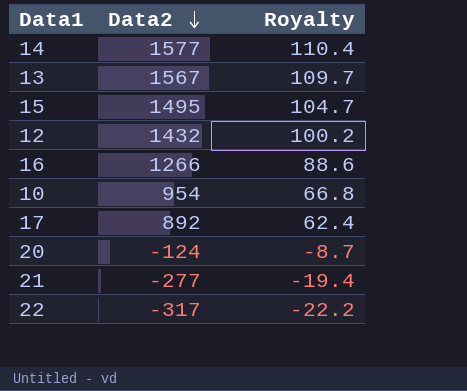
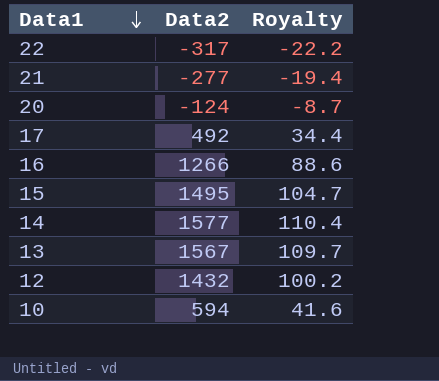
row order: Data2 descending -> Data1 descending
17 | Data2: 892 -> 492
17 | Royalty: 62.4 -> 34.4
10 | Data2: 954 -> 594
10 | Royalty: 66.8 -> 41.6

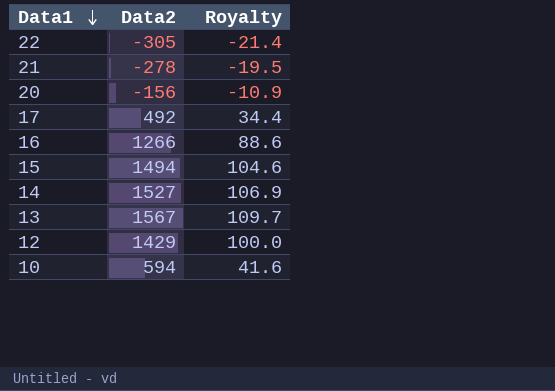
22 | Data2: -317 -> -305
22 | Royalty: -22.2 -> -21.4
21 | Data2: -277 -> -278
21 | Royalty: -19.4 -> -19.5
20 | Data2: -124 -> -156
20 | Royalty: -8.7 -> -10.9
15 | Data2: 1495 -> 1494
15 | Royalty: 104.7 -> 104.6
14 | Data2: 1577 -> 1527
14 | Royalty: 110.4 -> 106.9
12 | Data2: 1432 -> 1429
12 | Royalty: 100.2 -> 100.0

